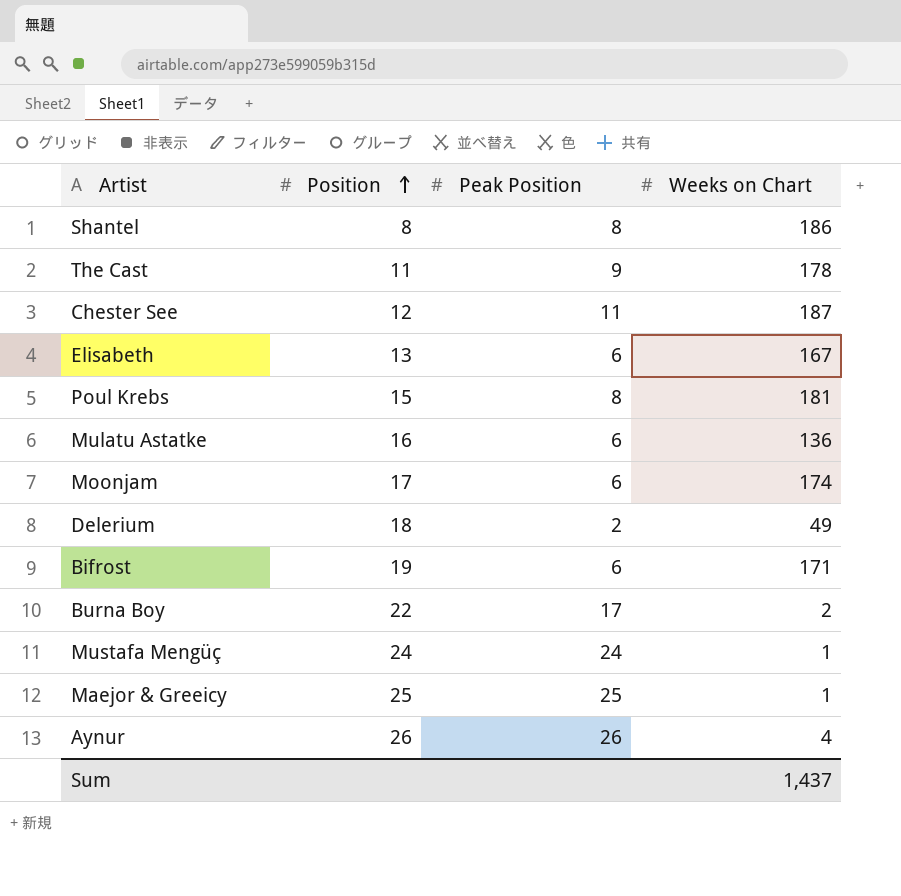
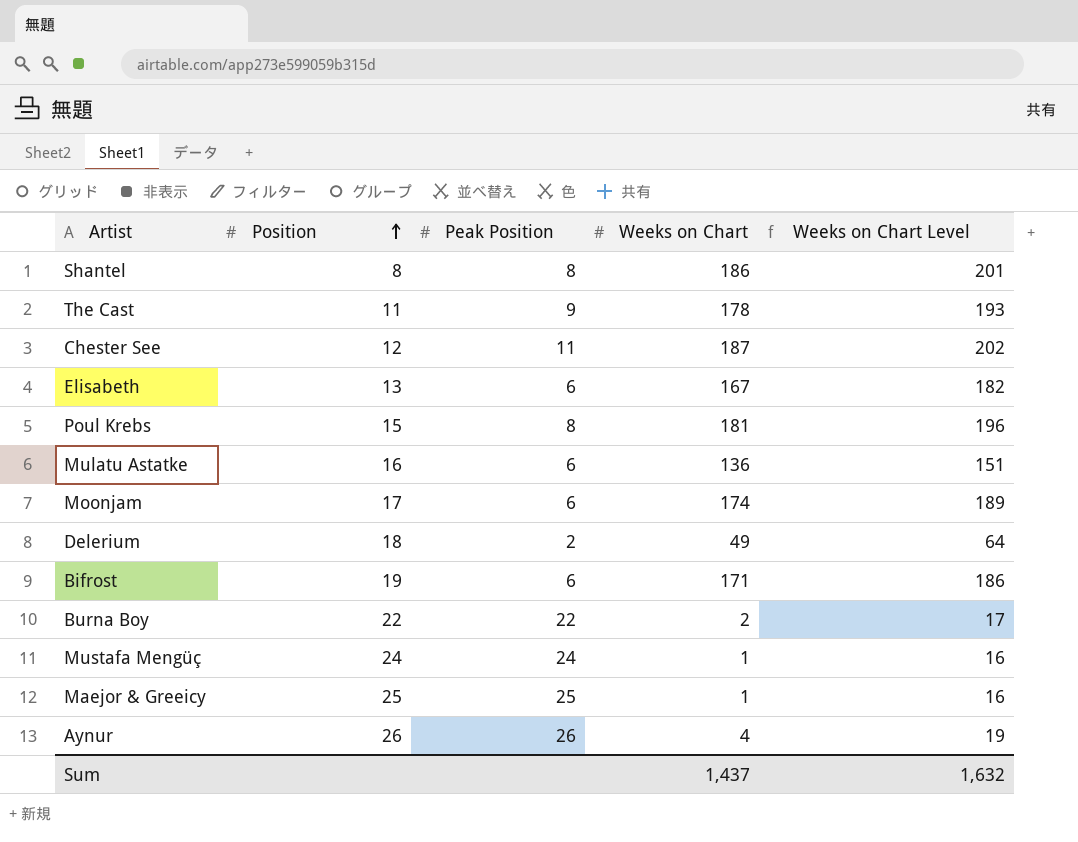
column Weeks on Chart Level | formula: none -> [Weeks on Chart] + 15
Burna Boy | Peak Position: 17 -> 22

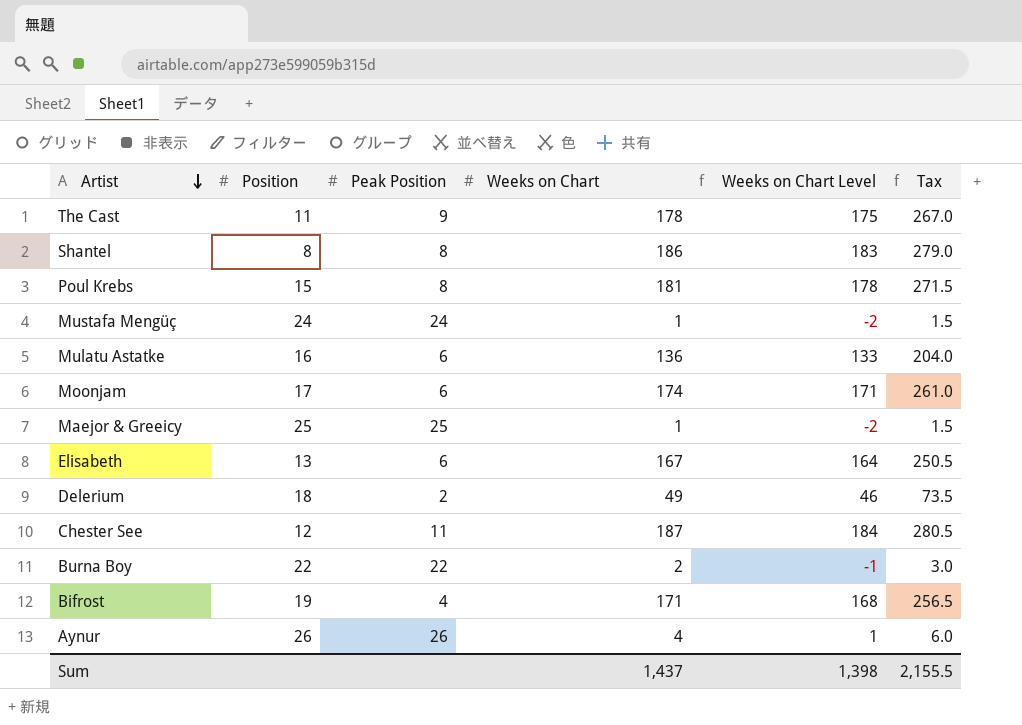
row order: Position ascending -> Artist descending
column Weeks on Chart Level | formula: [Weeks on Chart] + 15 -> [Weeks on Chart] - 3
column Tax | formula: none -> [Weeks on Chart] * 1.5
Bifrost | Peak Position: 6 -> 4
Sum | Weeks on Chart Level: 1,632 -> 1,398

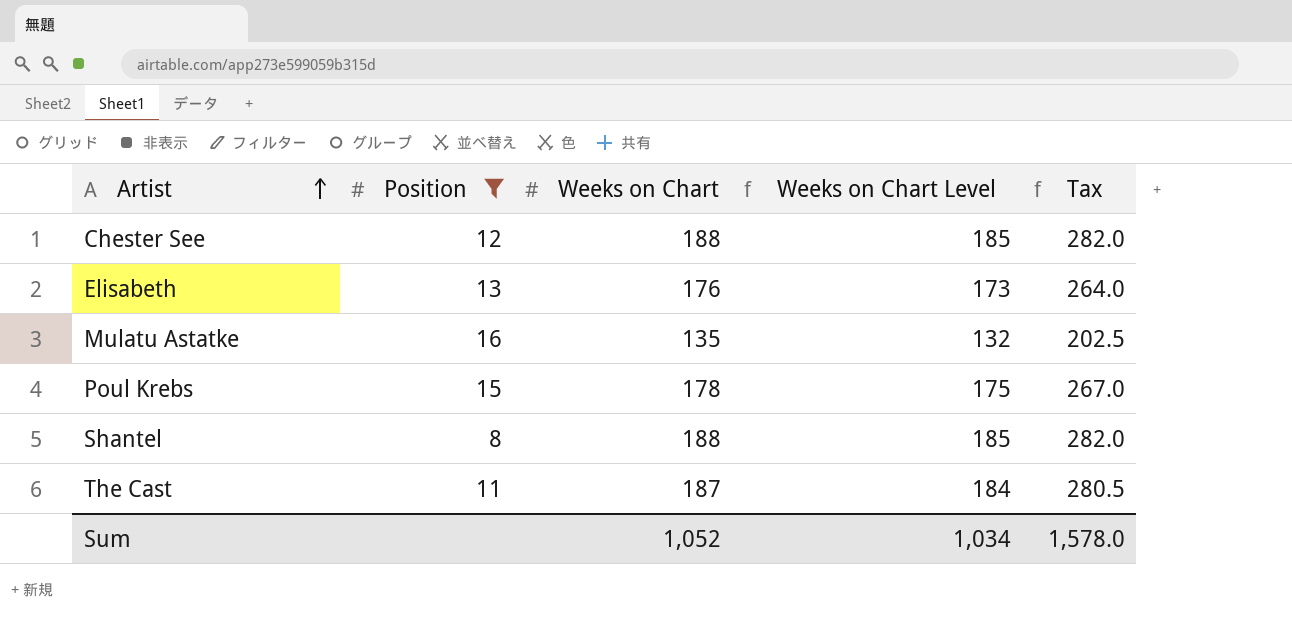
filter: none -> Position <= 16
row order: Artist descending -> Artist ascending
column Peak Position | position: 3 -> none
Chester See | Weeks on Chart: 187 -> 188
Chester See | Weeks on Chart Level: 184 -> 185
Chester See | Tax: 280.5 -> 282.0
Elisabeth | Weeks on Chart: 167 -> 176
Elisabeth | Weeks on Chart Level: 164 -> 173
Elisabeth | Tax: 250.5 -> 264.0
Mulatu Astatke | Weeks on Chart: 136 -> 135
Mulatu Astatke | Weeks on Chart Level: 133 -> 132
Mulatu Astatke | Tax: 204.0 -> 202.5
Poul Krebs | Weeks on Chart: 181 -> 178
Poul Krebs | Weeks on Chart Level: 178 -> 175
Poul Krebs | Tax: 271.5 -> 267.0
Shantel | Weeks on Chart: 186 -> 188
Shantel | Weeks on Chart Level: 183 -> 185
Shantel | Tax: 279.0 -> 282.0
The Cast | Weeks on Chart: 178 -> 187
The Cast | Weeks on Chart Level: 175 -> 184
The Cast | Tax: 267.0 -> 280.5
Sum | Weeks on Chart: 1,437 -> 1,052
Sum | Weeks on Chart Level: 1,398 -> 1,034
Sum | Tax: 2,155.5 -> 1,578.0

